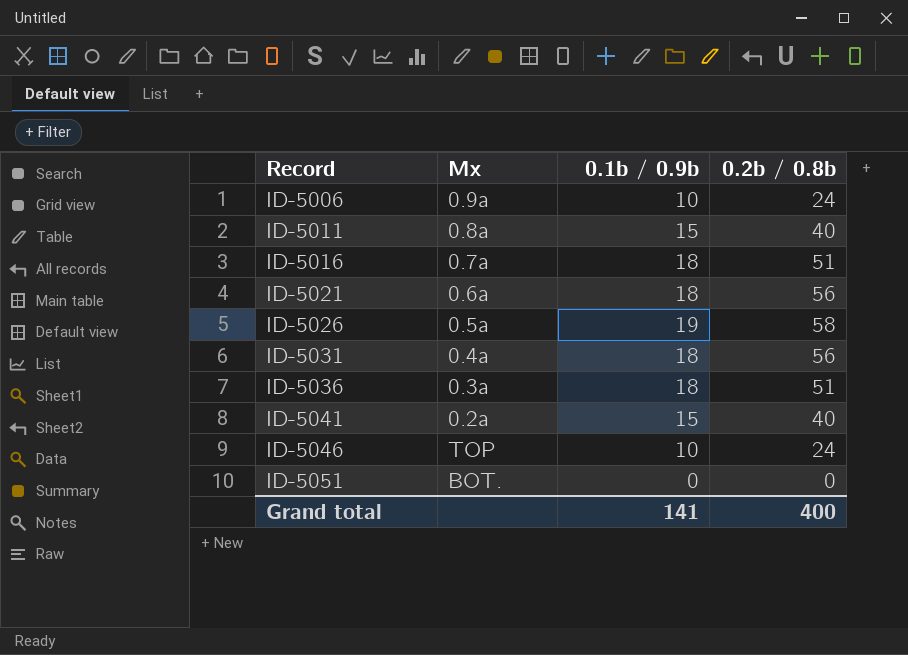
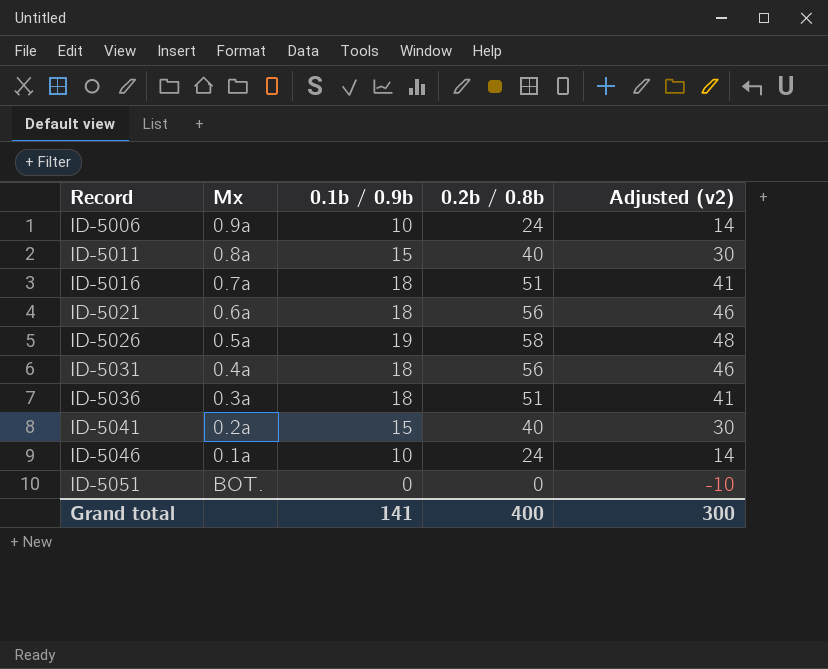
column Adjusted (v2) | formula: none -> [0.2b / 0.8b] - 10
ID-5046 | Mx: TOP -> 0.1a

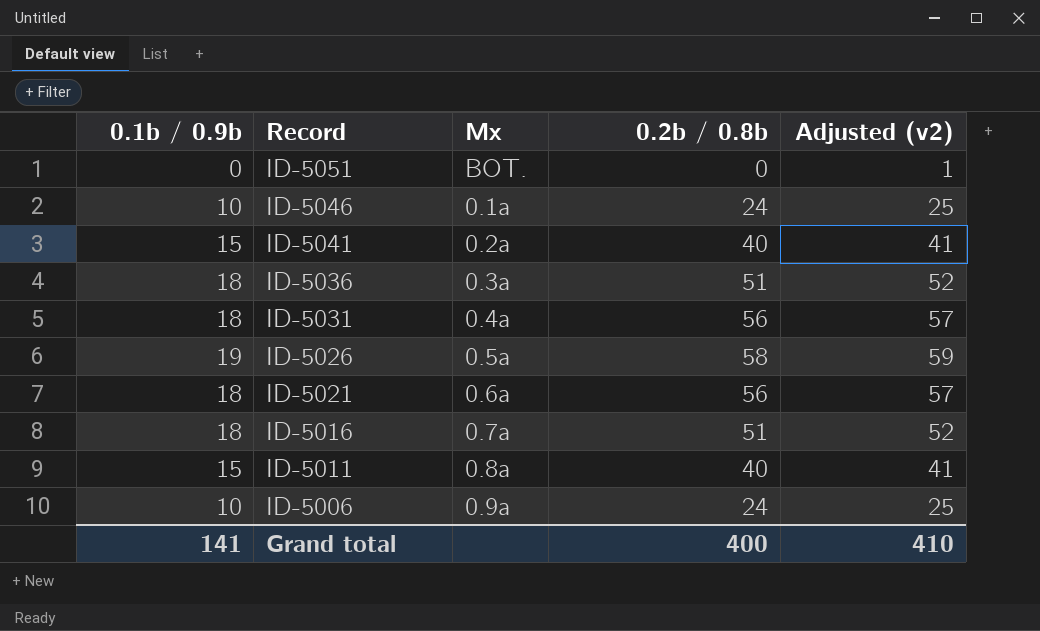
row order: Record ascending -> Record descending
column 0.1b / 0.9b | position: 3 -> 1
column Adjusted (v2) | formula: [0.2b / 0.8b] - 10 -> [0.2b / 0.8b] + 1
Grand total | Adjusted (v2): 300 -> 410

